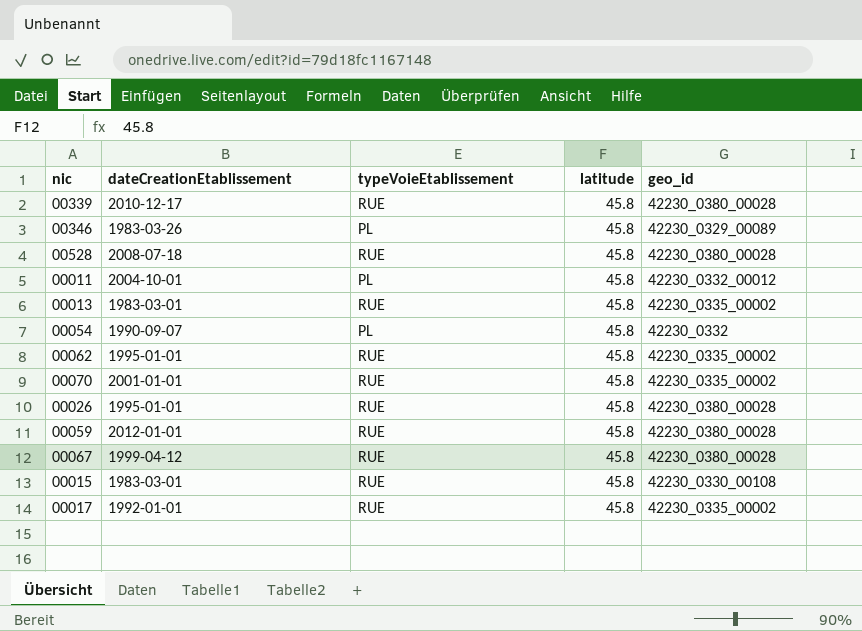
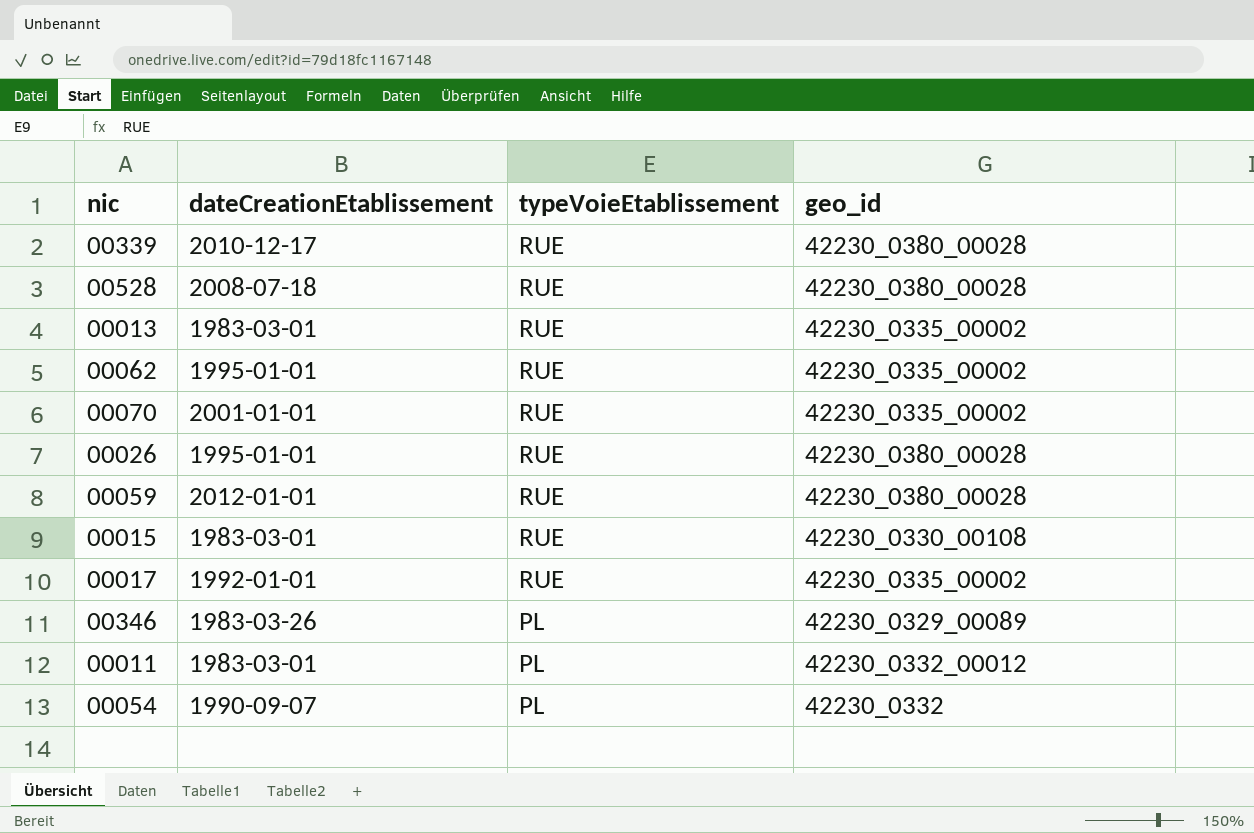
row order: none -> typeVoieEtablissement descending
column latitude | position: 4 -> none
row 00067: 1999-04-12 | RUE | 45.8 | 42230_0380_00028 -> none
00011 | dateCreationEtablissement: 2004-10-01 -> 1983-03-01

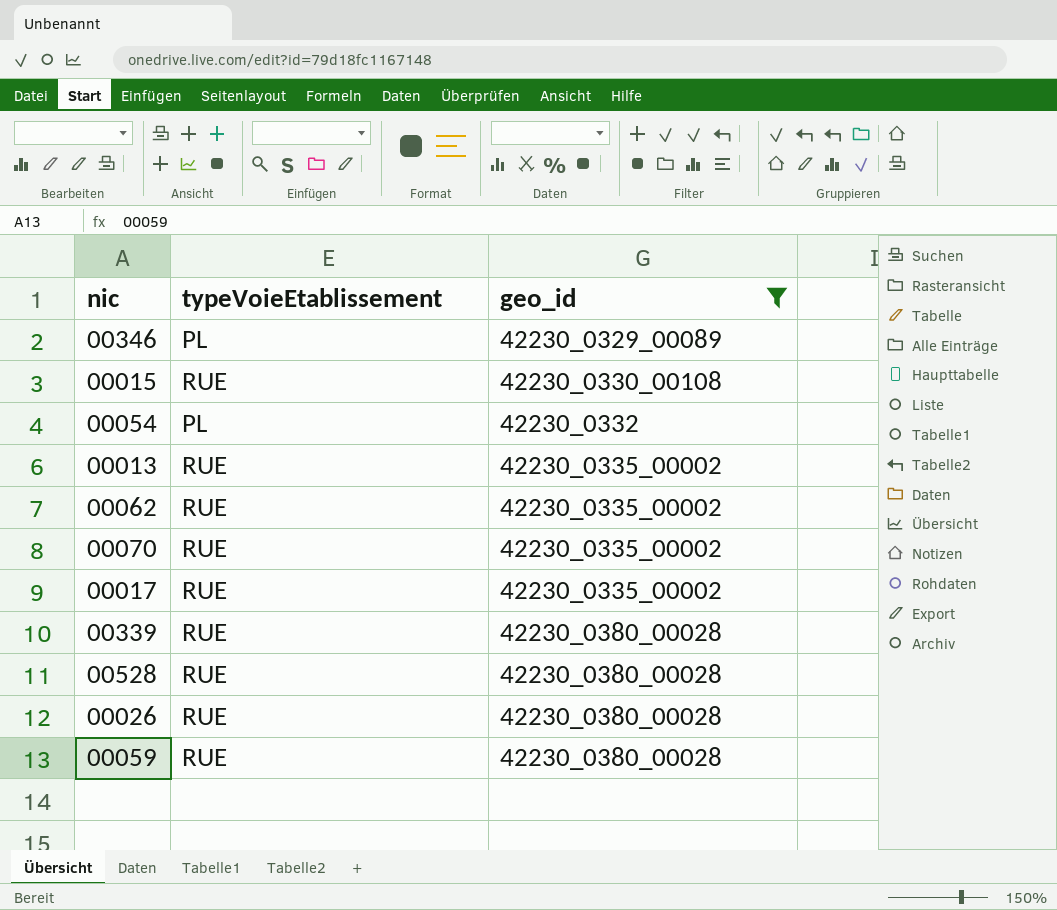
filter: none -> geo_id != 42230_0332_00012
row order: typeVoieEtablissement descending -> geo_id ascending
column dateCreationEtablissement | position: 2 -> none

